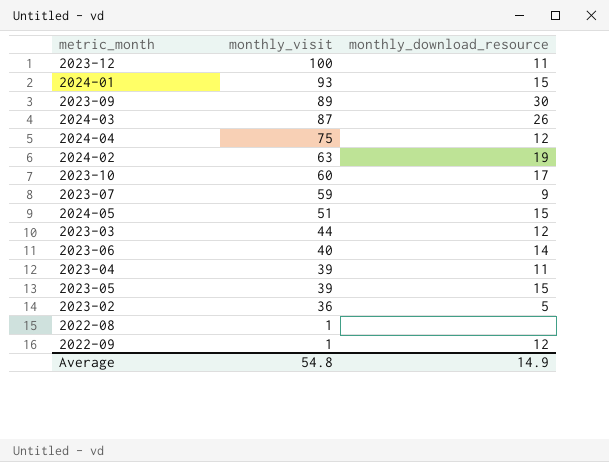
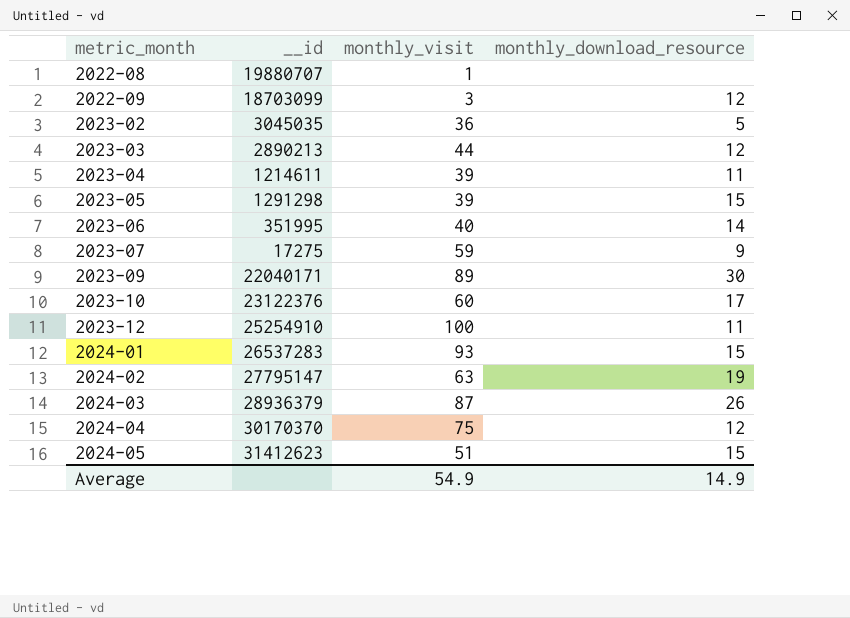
row order: monthly_visit descending -> metric_month ascending
column __id | position: none -> 2
2022-09 | monthly_visit: 1 -> 3
Average | monthly_visit: 54.8 -> 54.9

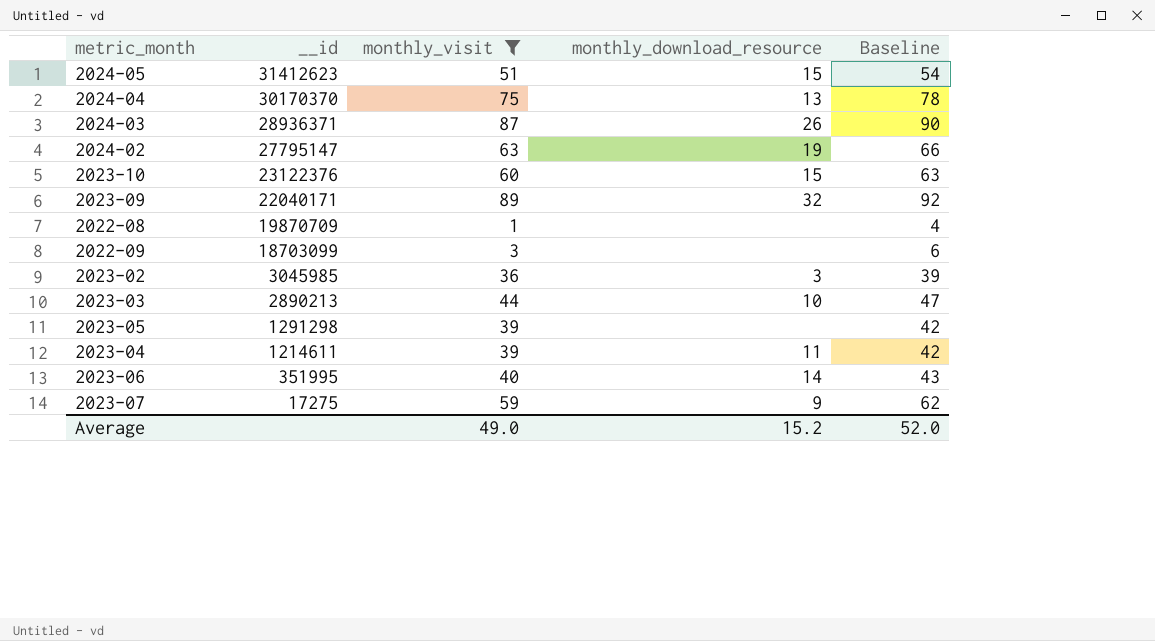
filter: none -> monthly_visit <= 89
row order: metric_month ascending -> __id descending
column Baseline | formula: none -> [monthly_visit] + 3
2024-04 | monthly_download_resource: 12 -> 13
2024-03 | __id: 28936379 -> 28936371
2023-10 | monthly_download_resource: 17 -> 15
2023-09 | monthly_download_resource: 30 -> 32
2022-08 | __id: 19880707 -> 19870709
2022-09 | monthly_download_resource: 12 -> none
2023-02 | __id: 3045035 -> 3045985
2023-02 | monthly_download_resource: 5 -> 3
2023-03 | monthly_download_resource: 12 -> 10
2023-05 | monthly_download_resource: 15 -> none
Average | monthly_visit: 54.9 -> 49.0
Average | monthly_download_resource: 14.9 -> 15.2

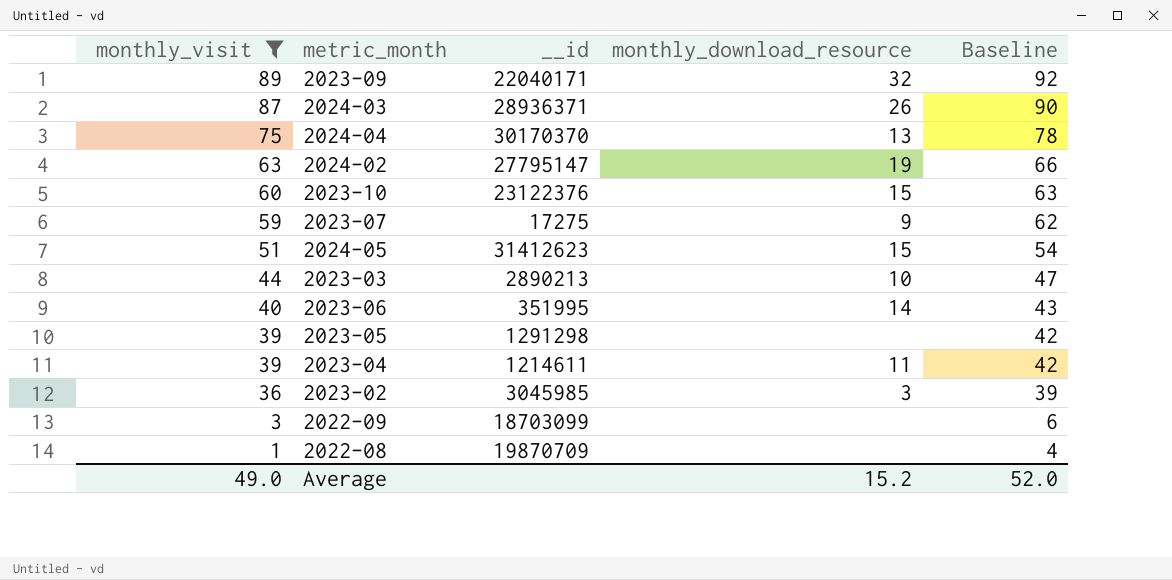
row order: __id descending -> monthly_visit descending
column monthly_visit | position: 3 -> 1

